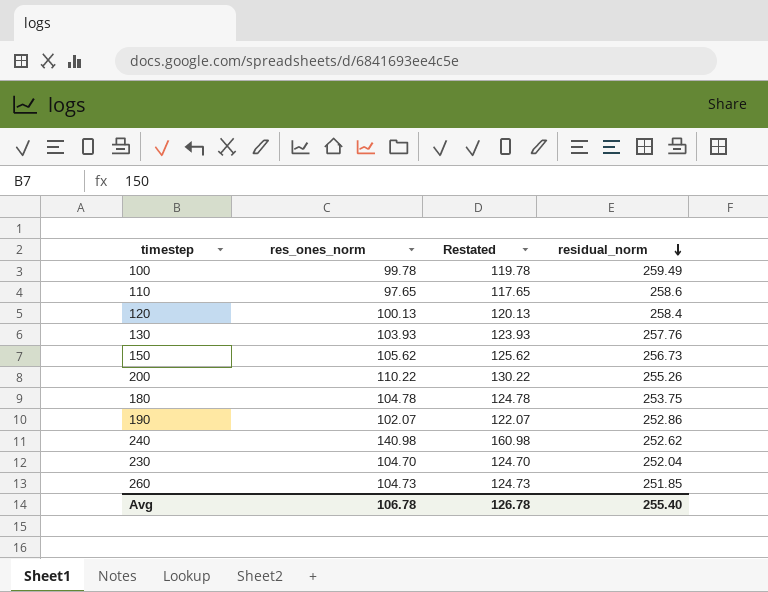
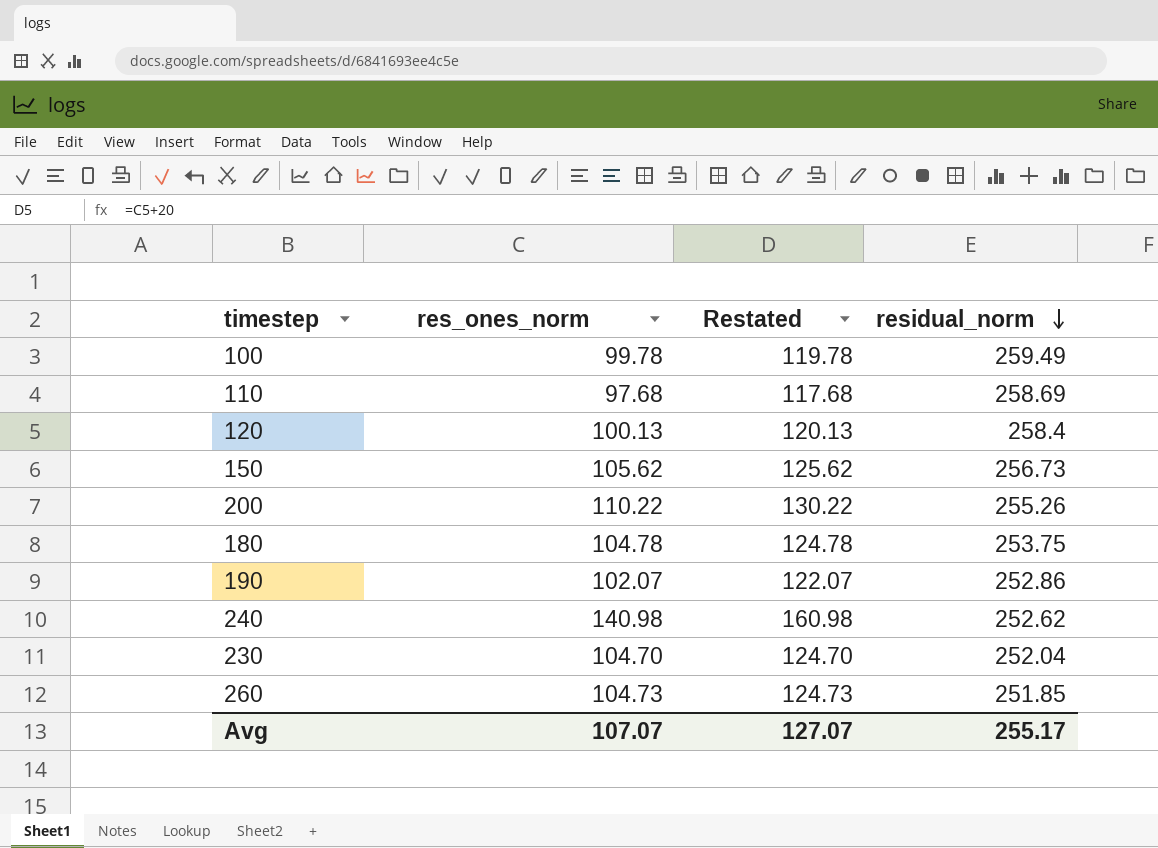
row 130: 103.93 | 123.93 | 257.76 -> none
110 | res_ones_norm: 97.65 -> 97.68
110 | Restated: 117.65 -> 117.68
110 | residual_norm: 258.6 -> 258.69
Avg | res_ones_norm: 106.78 -> 107.07
Avg | Restated: 126.78 -> 127.07
Avg | residual_norm: 255.40 -> 255.17

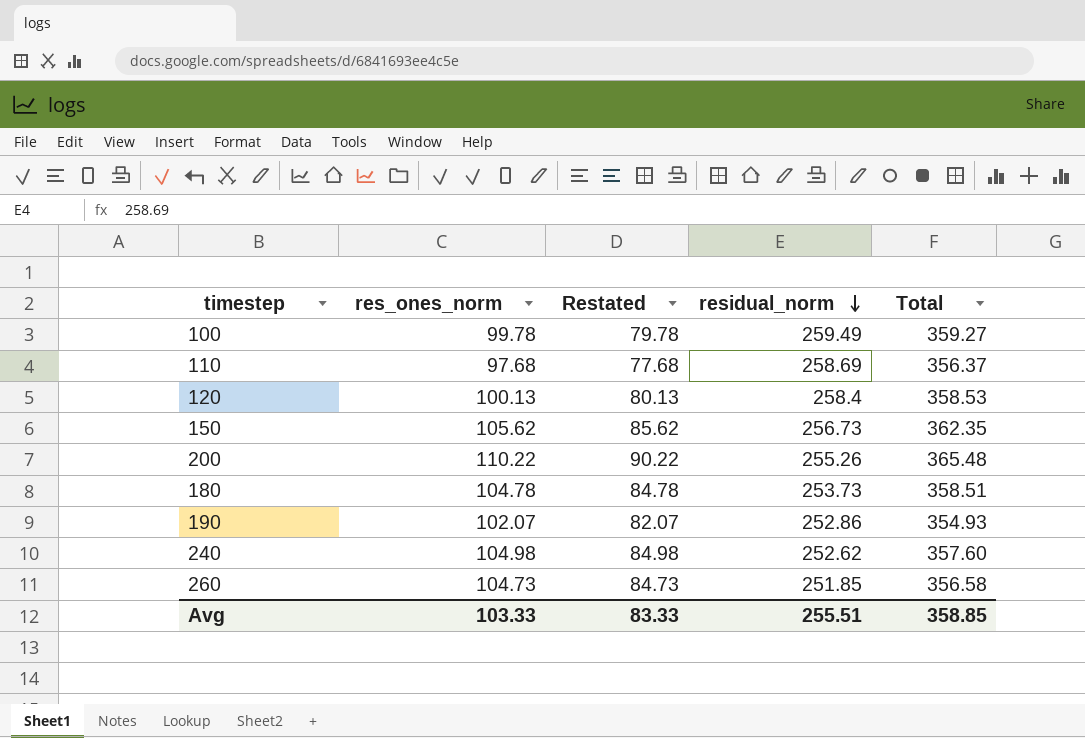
column Restated | formula: [res_ones_norm] + 20 -> [res_ones_norm] - 20
column Total | formula: none -> [res_ones_norm] + [residual_norm]
row 230: 104.70 | 124.70 | 252.04 -> none
180 | residual_norm: 253.75 -> 253.73
240 | res_ones_norm: 140.98 -> 104.98
Avg | res_ones_norm: 107.07 -> 103.33
Avg | Restated: 127.07 -> 83.33
Avg | residual_norm: 255.17 -> 255.51

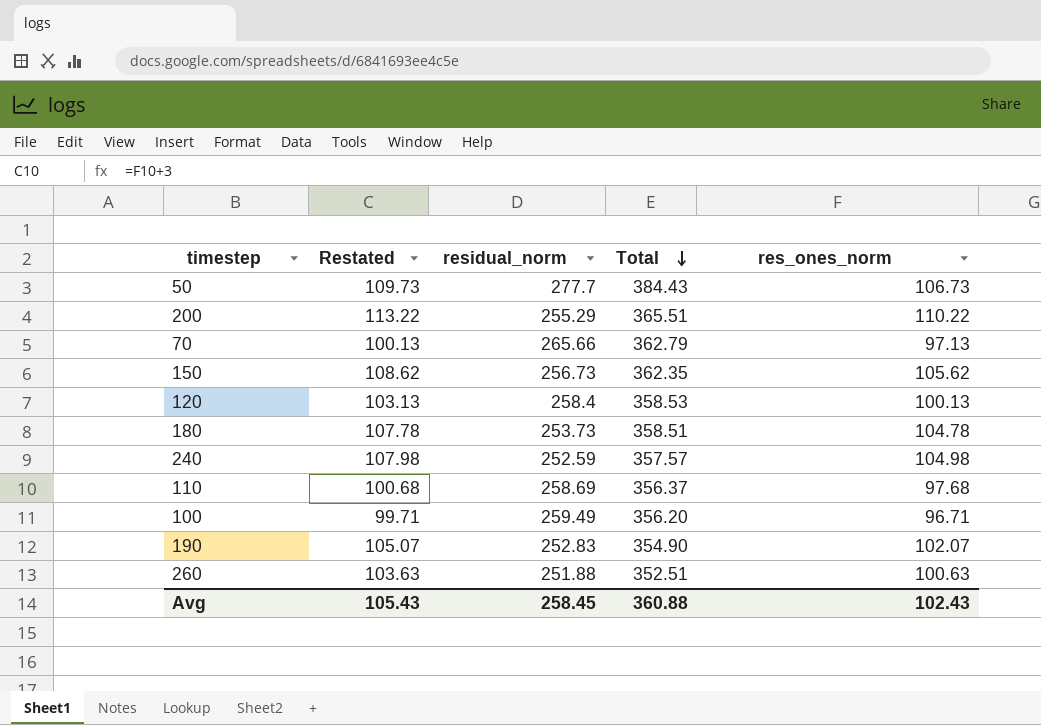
row order: residual_norm descending -> Total descending
column Restated | formula: [res_ones_norm] - 20 -> [res_ones_norm] + 3
column res_ones_norm | position: 2 -> 5
row 50: none -> 109.73 | 277.7 | 384.43 | 106.73
200 | residual_norm: 255.26 -> 255.29
200 | Total: 365.48 -> 365.51
row 70: none -> 100.13 | 265.66 | 362.79 | 97.13
240 | residual_norm: 252.62 -> 252.59
240 | Total: 357.60 -> 357.57
100 | Total: 359.27 -> 356.20
100 | res_ones_norm: 99.78 -> 96.71
190 | residual_norm: 252.86 -> 252.83
190 | Total: 354.93 -> 354.90
260 | residual_norm: 251.85 -> 251.88
260 | Total: 356.58 -> 352.51
260 | res_ones_norm: 104.73 -> 100.63
Avg | Restated: 83.33 -> 105.43
Avg | residual_norm: 255.51 -> 258.45
Avg | Total: 358.85 -> 360.88
Avg | res_ones_norm: 103.33 -> 102.43

